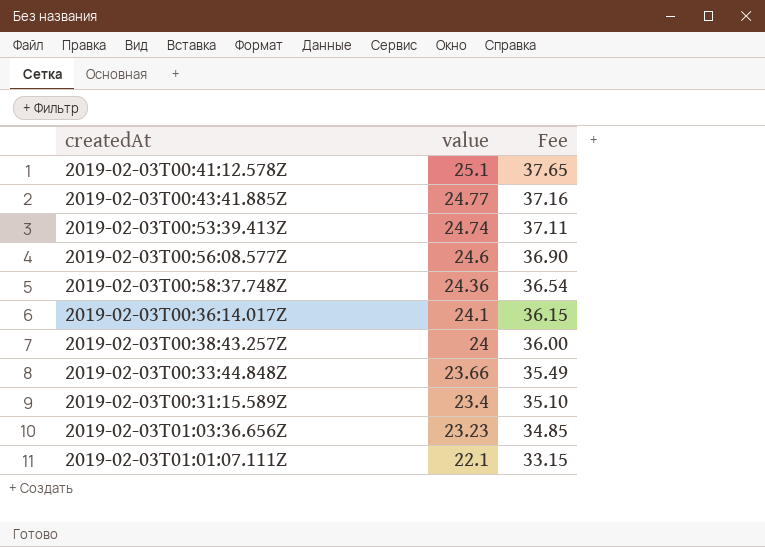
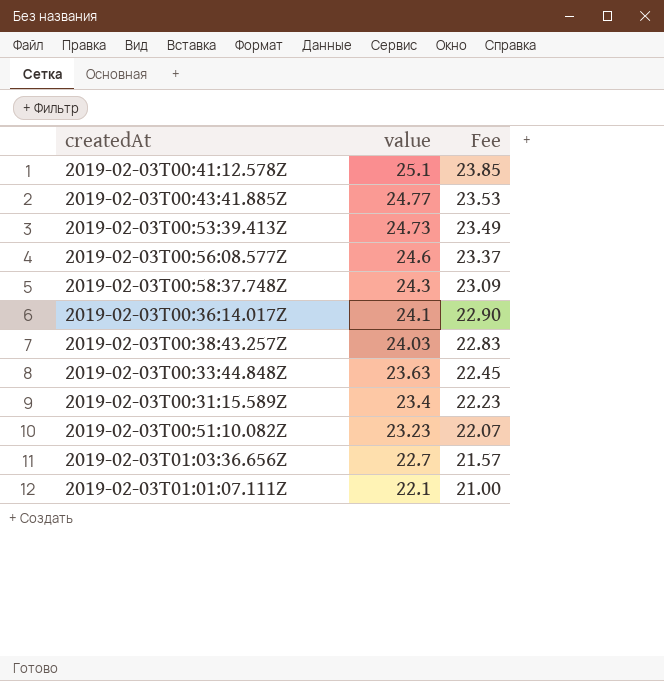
column Fee | formula: [value] * 1.5 -> [value] * 0.95
2019-02-03T00:53:39.413Z | value: 24.74 -> 24.73
2019-02-03T00:58:37.748Z | value: 24.36 -> 24.3
2019-02-03T00:38:43.257Z | value: 24 -> 24.03
2019-02-03T00:33:44.848Z | value: 23.66 -> 23.63
row 2019-02-03T00:51:10.082Z: none -> 23.23 | 22.07
2019-02-03T01:03:36.656Z | value: 23.23 -> 22.7

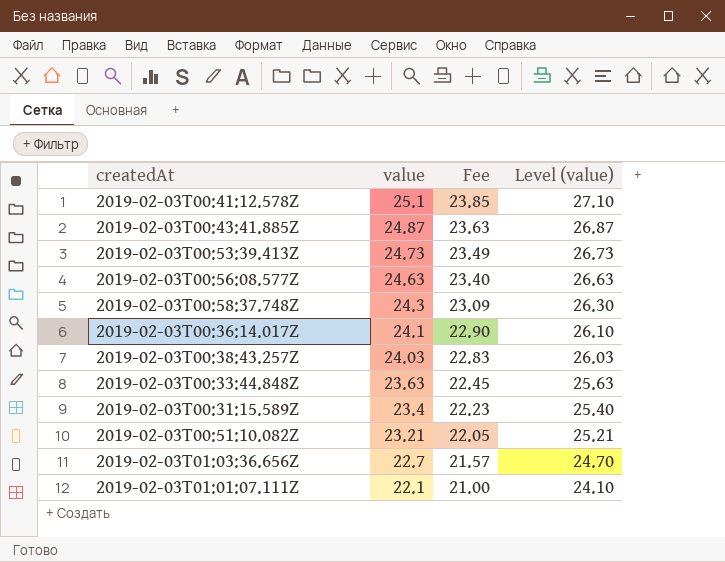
column Level (value) | formula: none -> [value] + 2
2019-02-03T00:43:41.885Z | value: 24.77 -> 24.87
2019-02-03T00:43:41.885Z | Fee: 23.53 -> 23.63
2019-02-03T00:56:08.577Z | value: 24.6 -> 24.63
2019-02-03T00:56:08.577Z | Fee: 23.37 -> 23.40
2019-02-03T00:51:10.082Z | value: 23.23 -> 23.21
2019-02-03T00:51:10.082Z | Fee: 22.07 -> 22.05

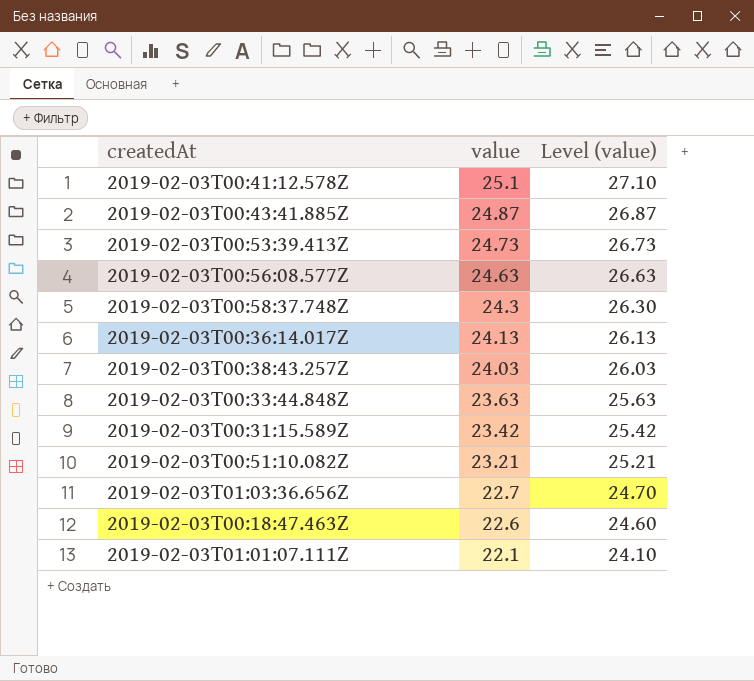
column Fee | formula: [value] * 0.95 -> none
2019-02-03T00:36:14.017Z | value: 24.1 -> 24.13
2019-02-03T00:36:14.017Z | Level (value): 26.10 -> 26.13
2019-02-03T00:31:15.589Z | value: 23.4 -> 23.42
2019-02-03T00:31:15.589Z | Level (value): 25.40 -> 25.42
row 2019-02-03T00:18:47.463Z: none -> 22.6 | 24.60

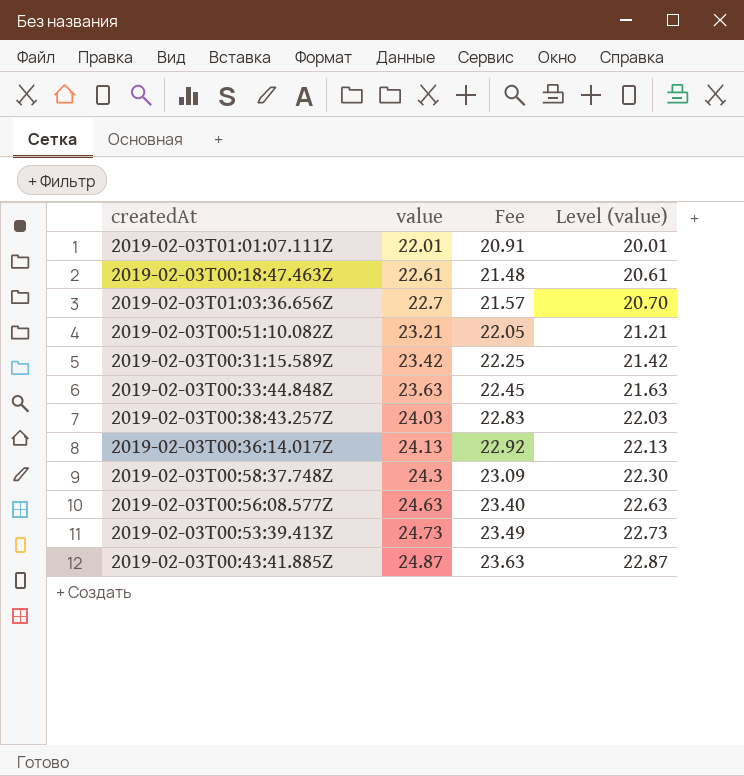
row order: value descending -> value ascending
column Fee | formula: none -> [value] * 0.95
column Level (value) | formula: [value] + 2 -> [value] - 2
row 2019-02-03T00:41:12.578Z: 25.1 | 27.10 -> none
2019-02-03T01:01:07.111Z | value: 22.1 -> 22.01
2019-02-03T00:18:47.463Z | value: 22.6 -> 22.61

